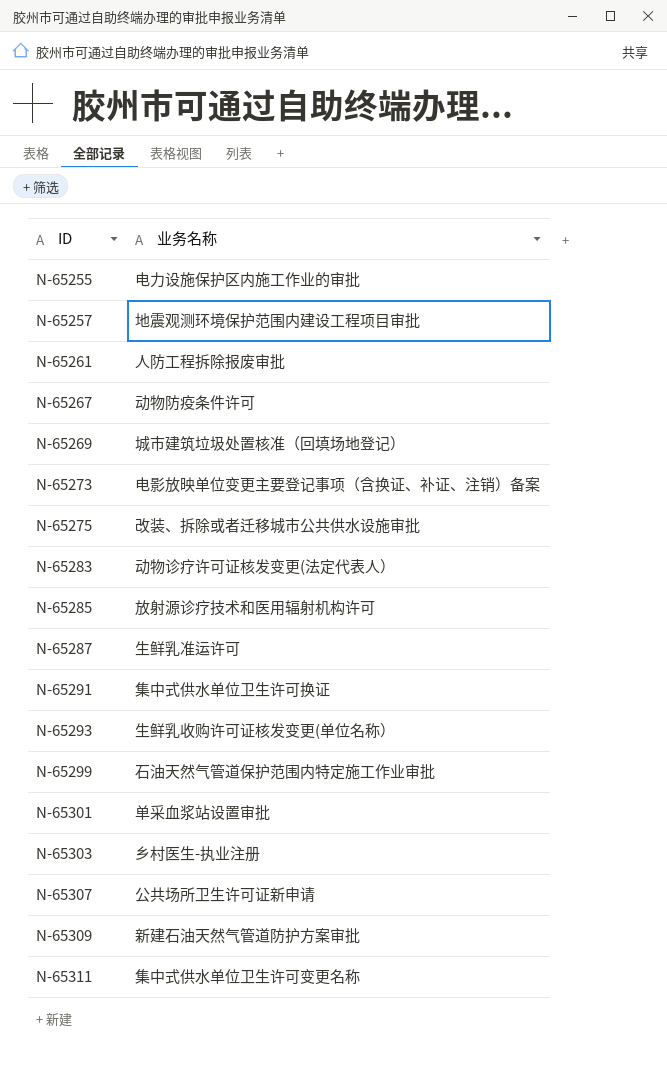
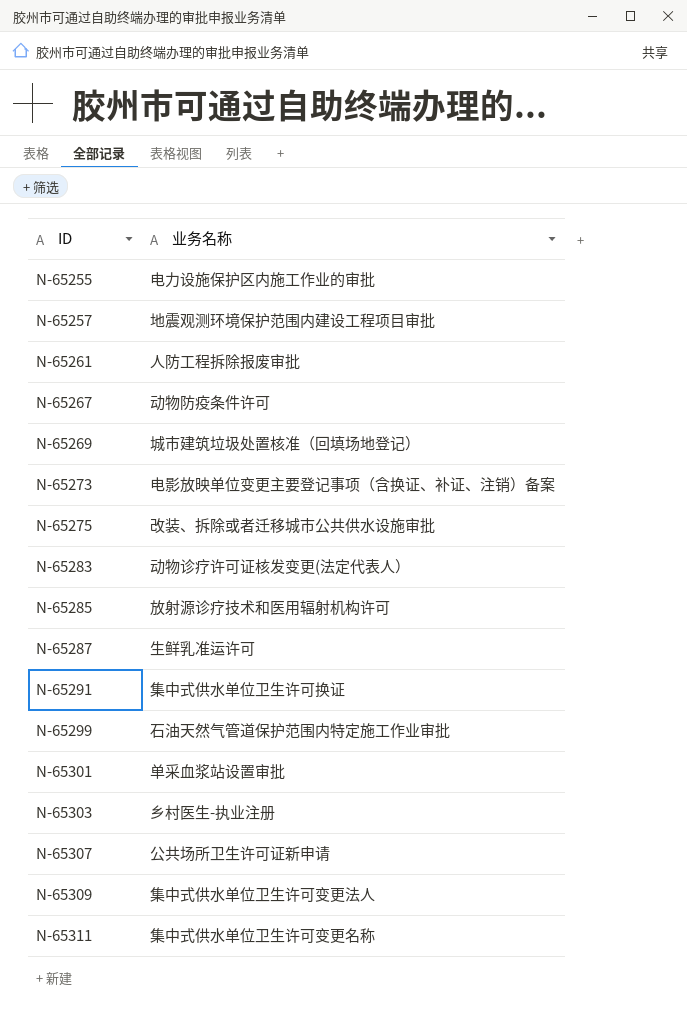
row N-65293: 生鲜乳收购许可证核发变更(单位名称） -> none
N-65309 | 业务名称: 新建石油天然气管道防护方案审批 -> 集中式供水单位卫生许可变更法人

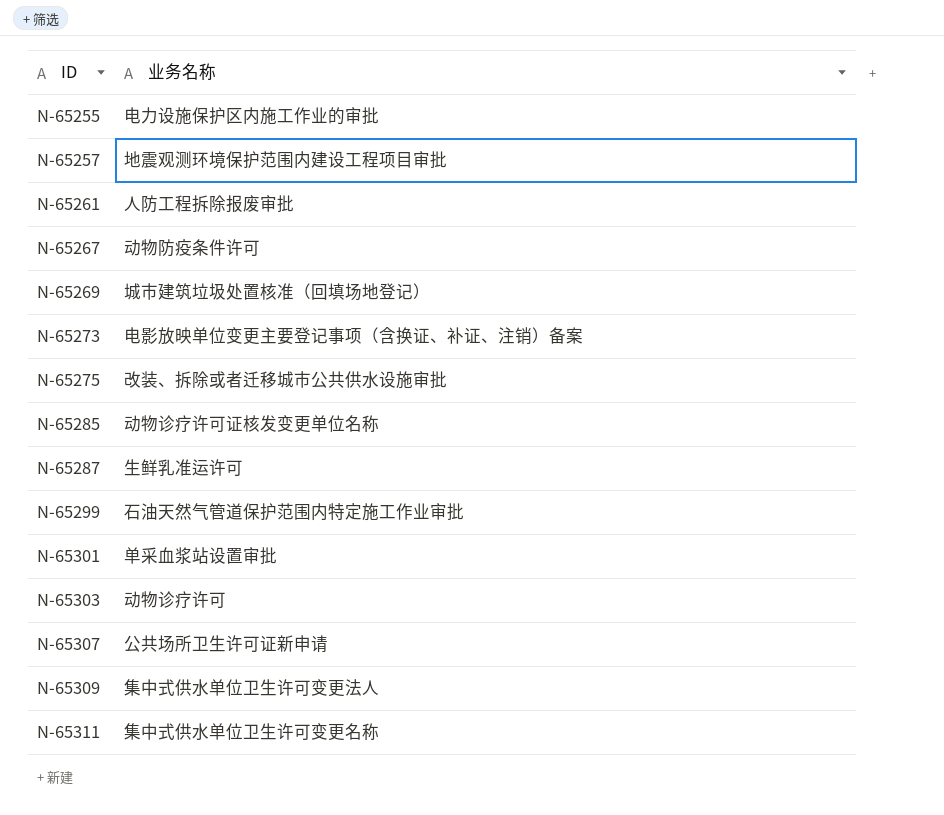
row N-65283: 动物诊疗许可证核发变更(法定代表人） -> none
row N-65291: 集中式供水单位卫生许可换证 -> none
N-65285 | 业务名称: 放射源诊疗技术和医用辐射机构许可 -> 动物诊疗许可证核发变更单位名称
N-65303 | 业务名称: 乡村医生-执业注册 -> 动物诊疗许可

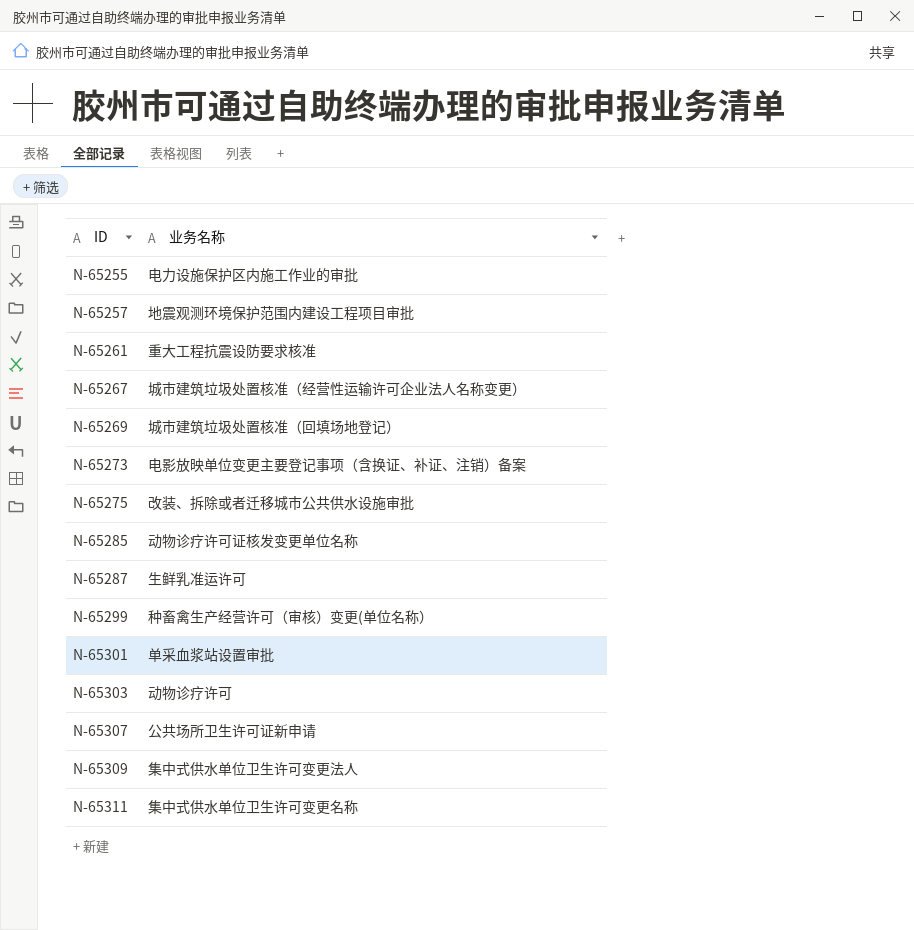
N-65261 | 业务名称: 人防工程拆除报废审批 -> 重大工程抗震设防要求核准
N-65267 | 业务名称: 动物防疫条件许可 -> 城市建筑垃圾处置核准（经营性运输许可企业法人名称变更）
N-65299 | 业务名称: 石油天然气管道保护范围内特定施工作业审批 -> 种畜禽生产经营许可（审核）变更(单位名称）

